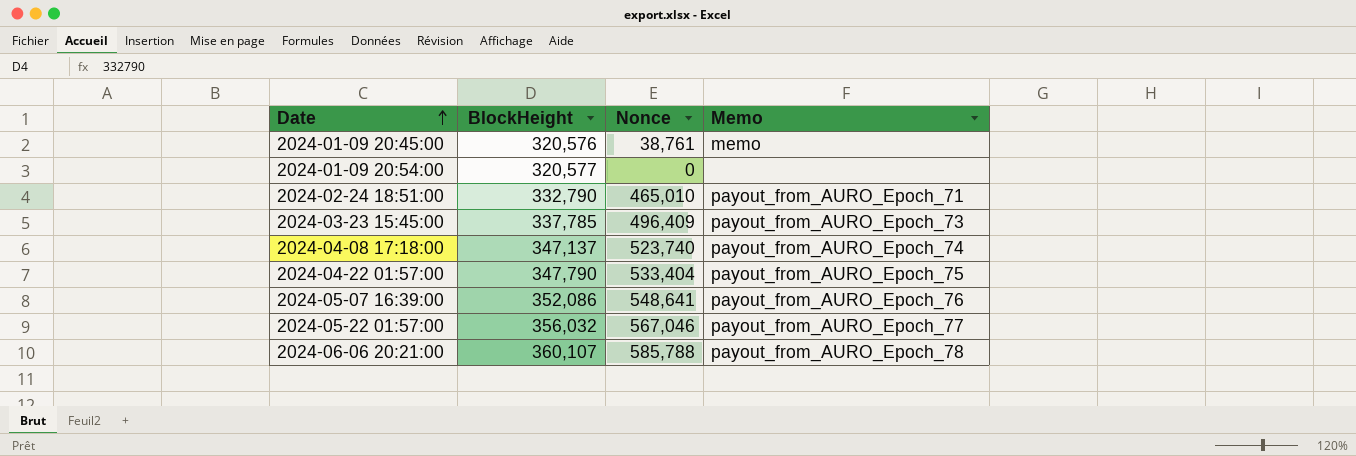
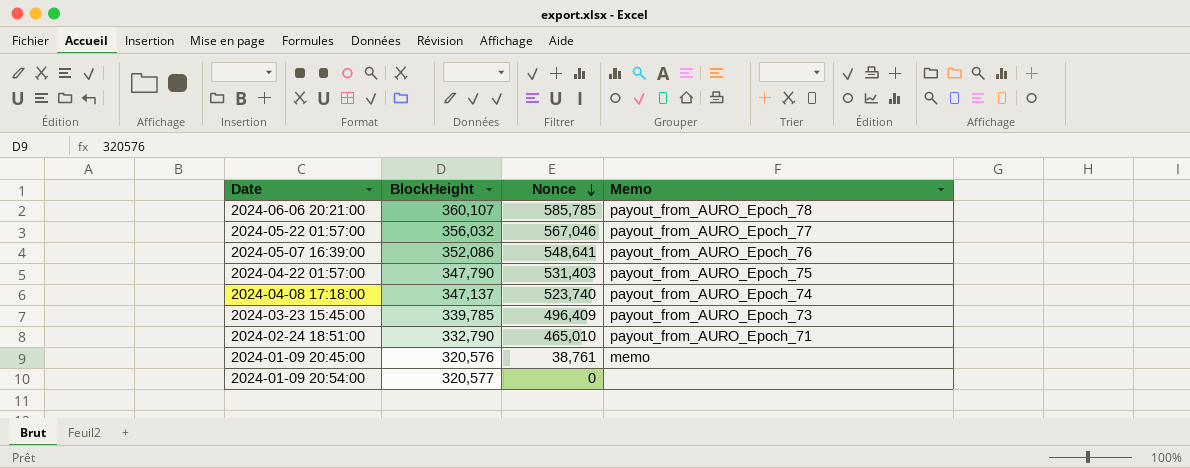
row order: Date ascending -> Nonce descending
2024-06-06 20:21:00 | Nonce: 585,788 -> 585,785
2024-04-22 01:57:00 | Nonce: 533,404 -> 531,403
2024-03-23 15:45:00 | BlockHeight: 337,785 -> 339,785

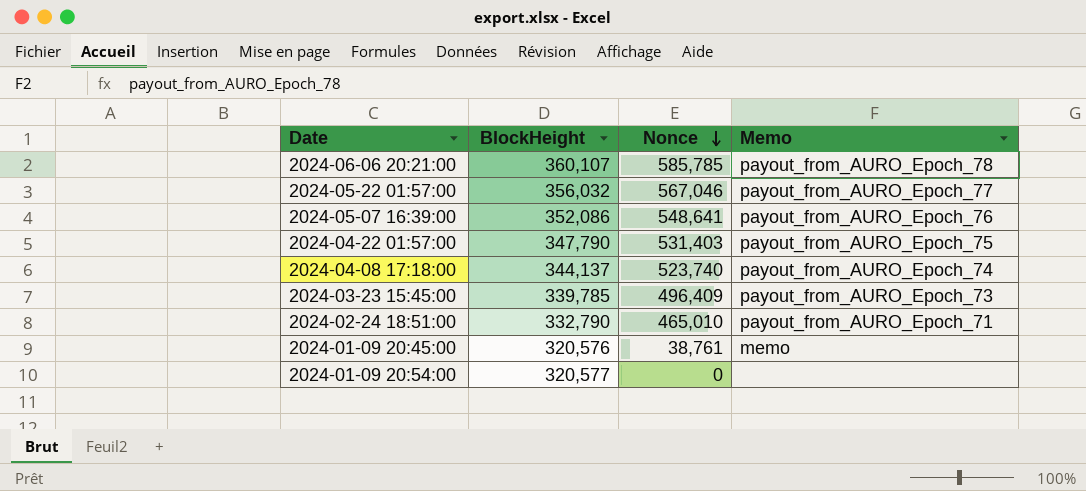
2024-04-08 17:18:00 | BlockHeight: 347,137 -> 344,137

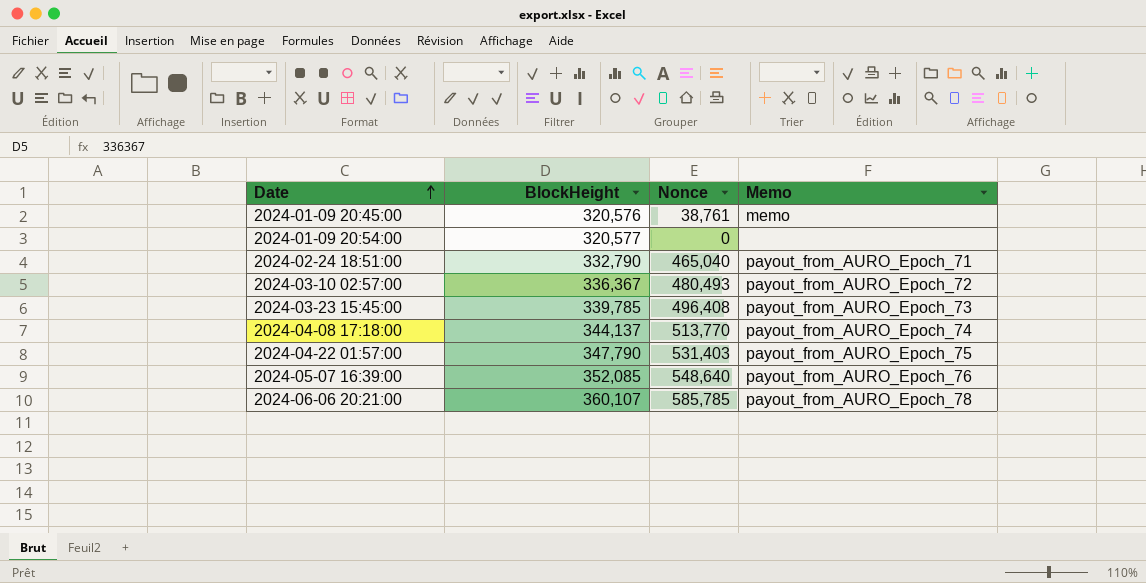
row order: Nonce descending -> Date ascending
row 2024-05-22 01:57:00: 356,032 | 567,046 | payout_from_AURO_Epoch_77 -> none
2024-02-24 18:51:00 | Nonce: 465,010 -> 465,040
row 2024-03-10 02:57:00: none -> 336,367 | 480,493 | payout_from_AURO_Epoch_72
2024-03-23 15:45:00 | Nonce: 496,409 -> 496,408
2024-04-08 17:18:00 | Nonce: 523,740 -> 513,770
2024-05-07 16:39:00 | BlockHeight: 352,086 -> 352,085
2024-05-07 16:39:00 | Nonce: 548,641 -> 548,640

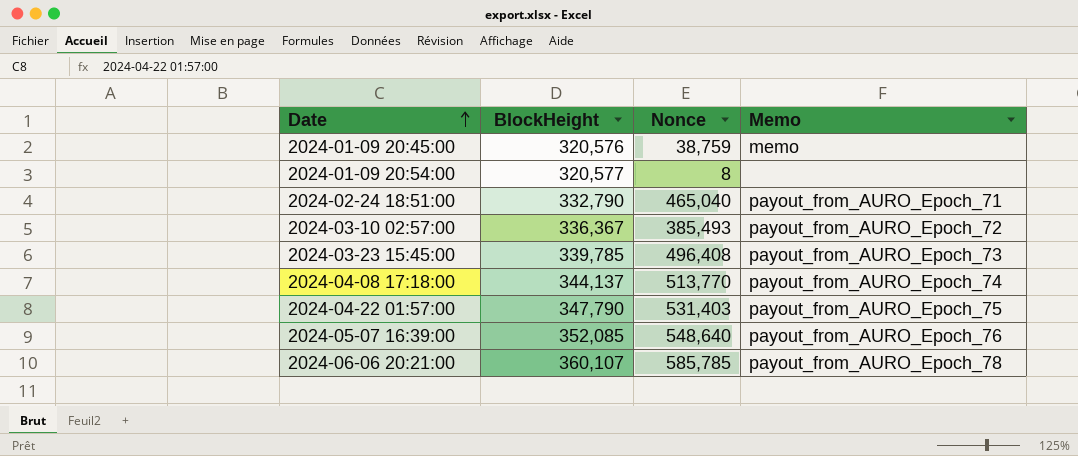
2024-01-09 20:45:00 | Nonce: 38,761 -> 38,759
2024-01-09 20:54:00 | Nonce: 0 -> 8
2024-03-10 02:57:00 | Nonce: 480,493 -> 385,493

